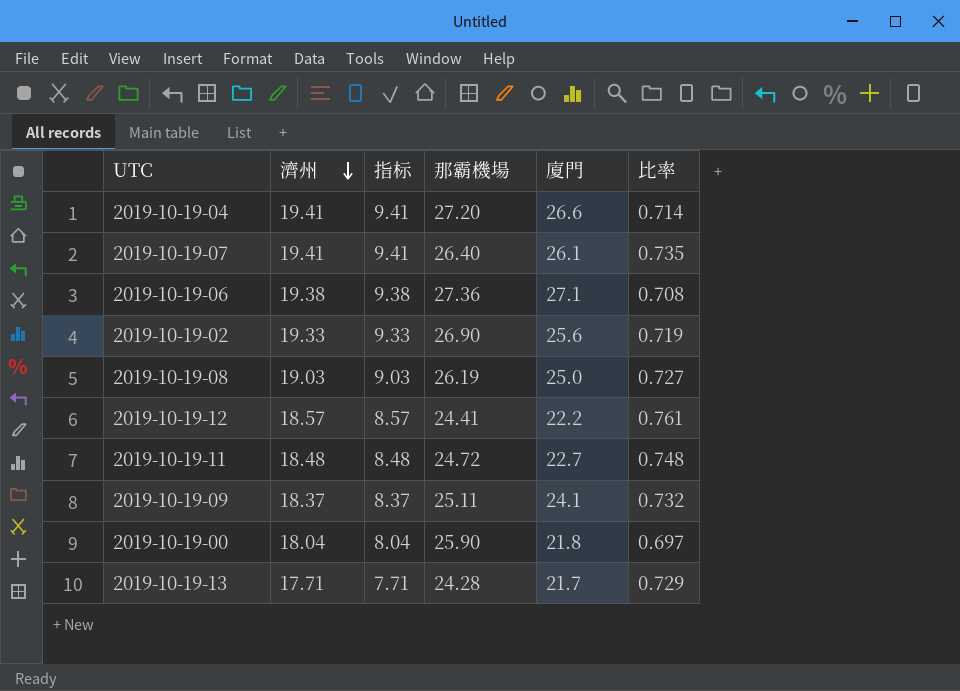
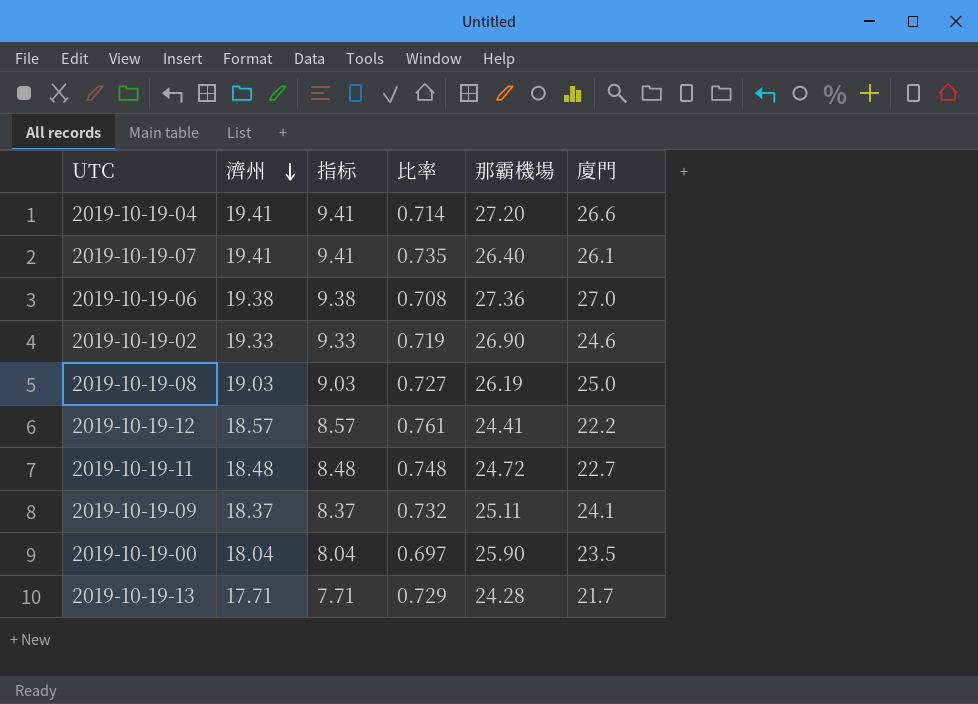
column 比率 | position: 6 -> 4
2019-10-19-06 | 廈門: 27.1 -> 27.0
2019-10-19-02 | 廈門: 25.6 -> 24.6
2019-10-19-00 | 廈門: 21.8 -> 23.5

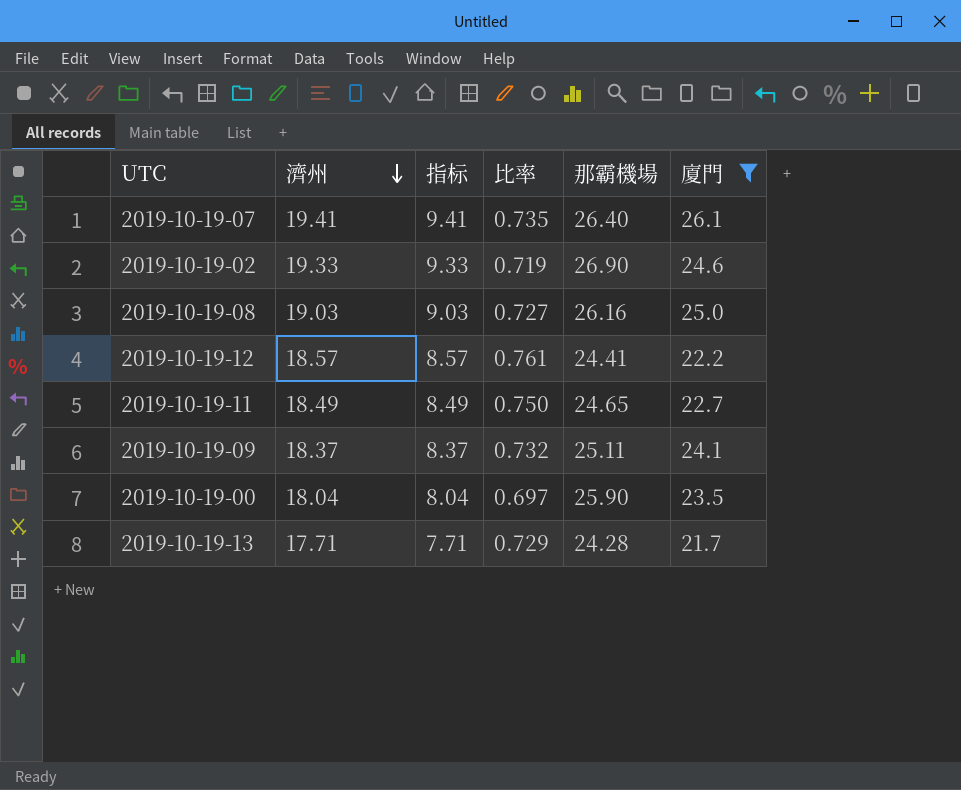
filter: none -> 廈門 <= 26.1
2019-10-19-08 | 那霸機場: 26.19 -> 26.16
2019-10-19-11 | 濟州: 18.48 -> 18.49
2019-10-19-11 | 指标: 8.48 -> 8.49
2019-10-19-11 | 比率: 0.748 -> 0.750
2019-10-19-11 | 那霸機場: 24.72 -> 24.65

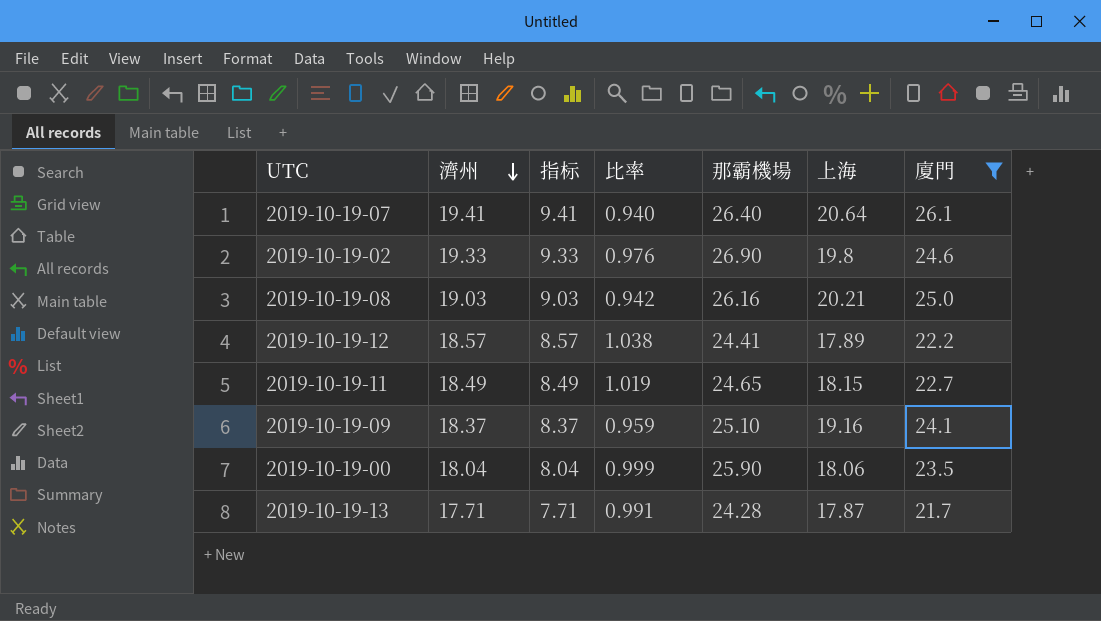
column 比率 | formula: [濟州] / [那霸機場] -> [濟州] / [上海]
column 上海 | position: none -> 6
2019-10-19-09 | 那霸機場: 25.11 -> 25.10

